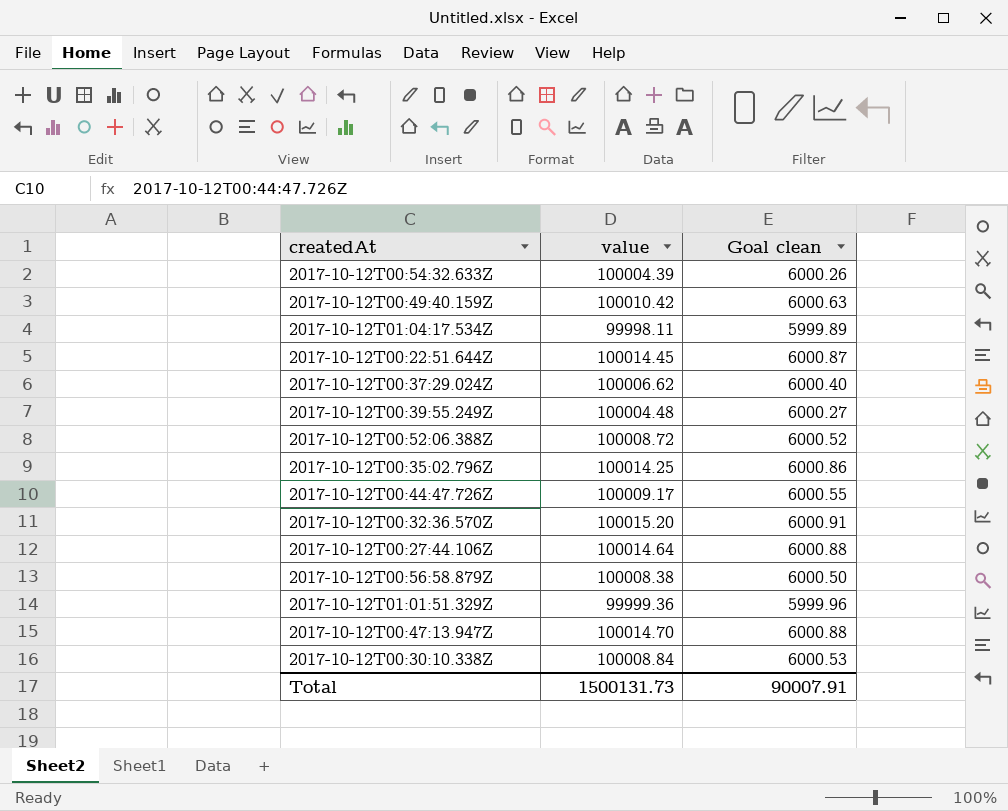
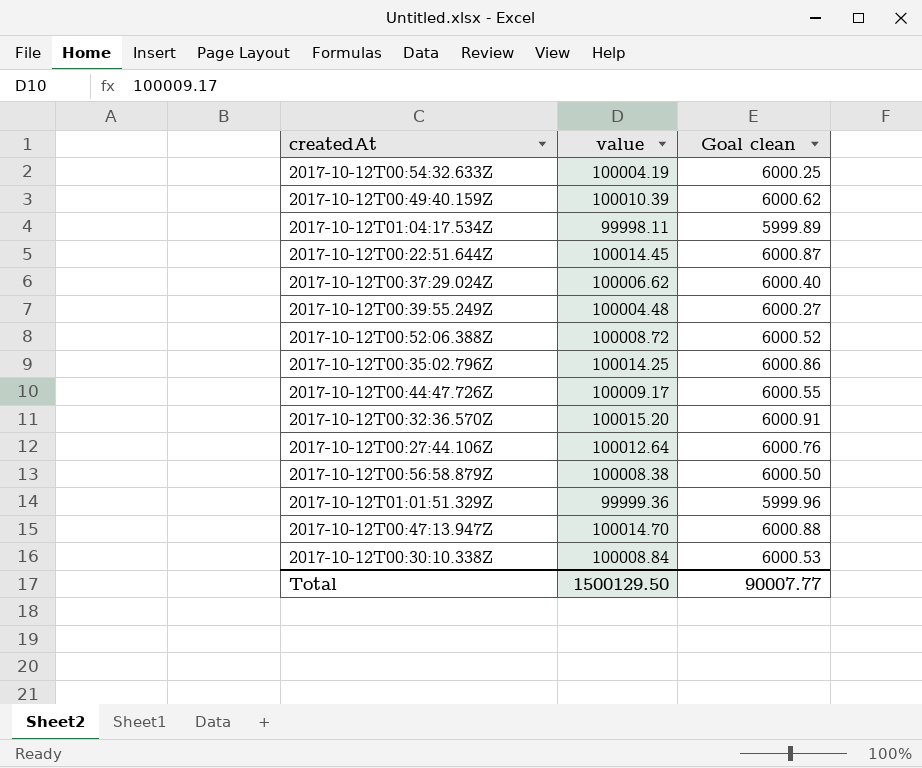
2017-10-12T00:54:32.633Z | value: 100004.39 -> 100004.19
2017-10-12T00:54:32.633Z | Goal clean: 6000.26 -> 6000.25
2017-10-12T00:49:40.159Z | value: 100010.42 -> 100010.39
2017-10-12T00:49:40.159Z | Goal clean: 6000.63 -> 6000.62
2017-10-12T00:27:44.106Z | value: 100014.64 -> 100012.64
2017-10-12T00:27:44.106Z | Goal clean: 6000.88 -> 6000.76
Total | value: 1500131.73 -> 1500129.50
Total | Goal clean: 90007.91 -> 90007.77

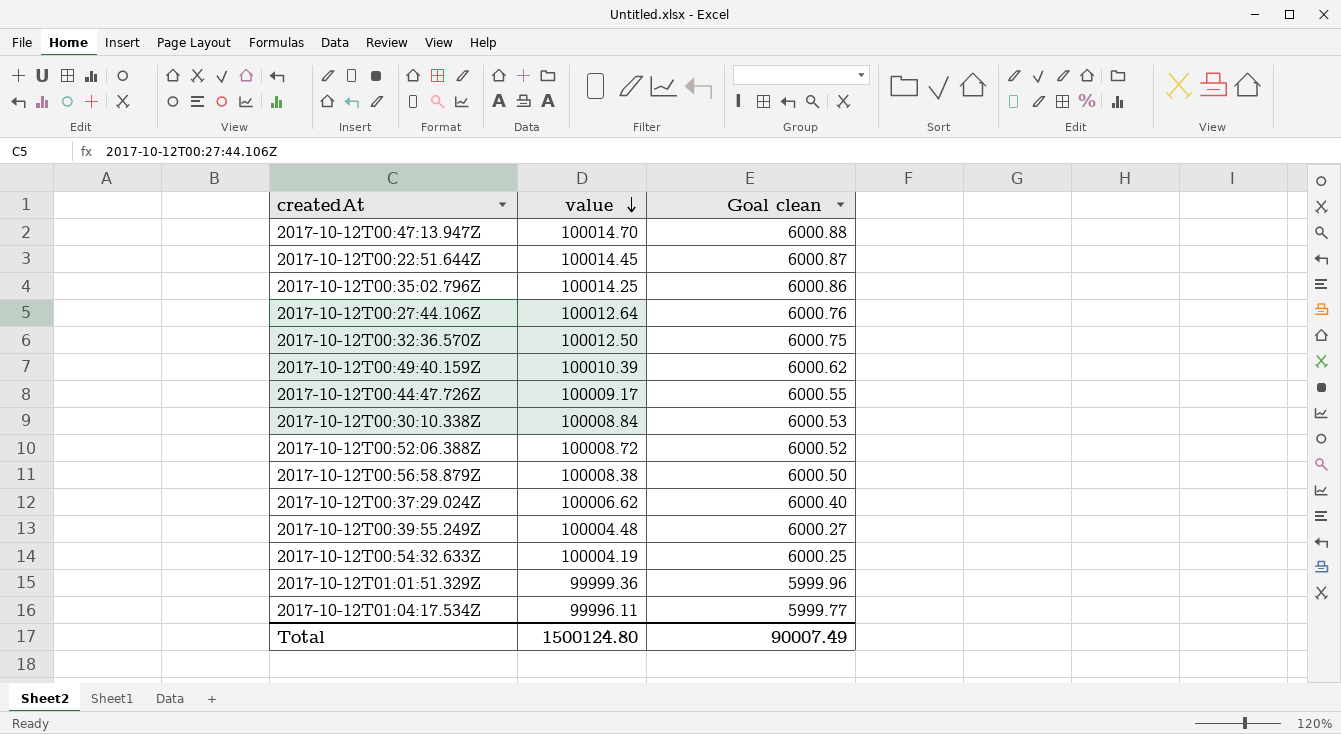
row order: none -> value descending
2017-10-12T00:32:36.570Z | value: 100015.20 -> 100012.50
2017-10-12T00:32:36.570Z | Goal clean: 6000.91 -> 6000.75
2017-10-12T01:04:17.534Z | value: 99998.11 -> 99996.11
2017-10-12T01:04:17.534Z | Goal clean: 5999.89 -> 5999.77
Total | value: 1500129.50 -> 1500124.80
Total | Goal clean: 90007.77 -> 90007.49

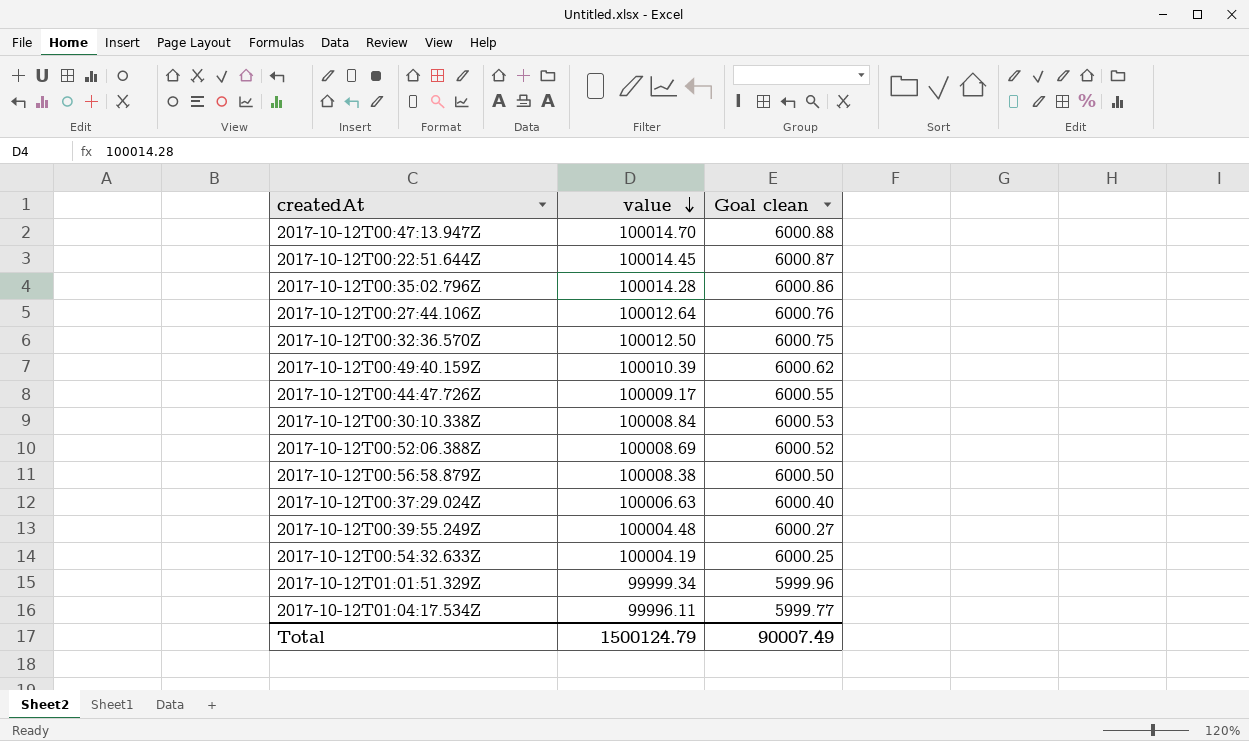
2017-10-12T00:35:02.796Z | value: 100014.25 -> 100014.28
2017-10-12T00:52:06.388Z | value: 100008.72 -> 100008.69
2017-10-12T00:37:29.024Z | value: 100006.62 -> 100006.63
2017-10-12T01:01:51.329Z | value: 99999.36 -> 99999.34
Total | value: 1500124.80 -> 1500124.79

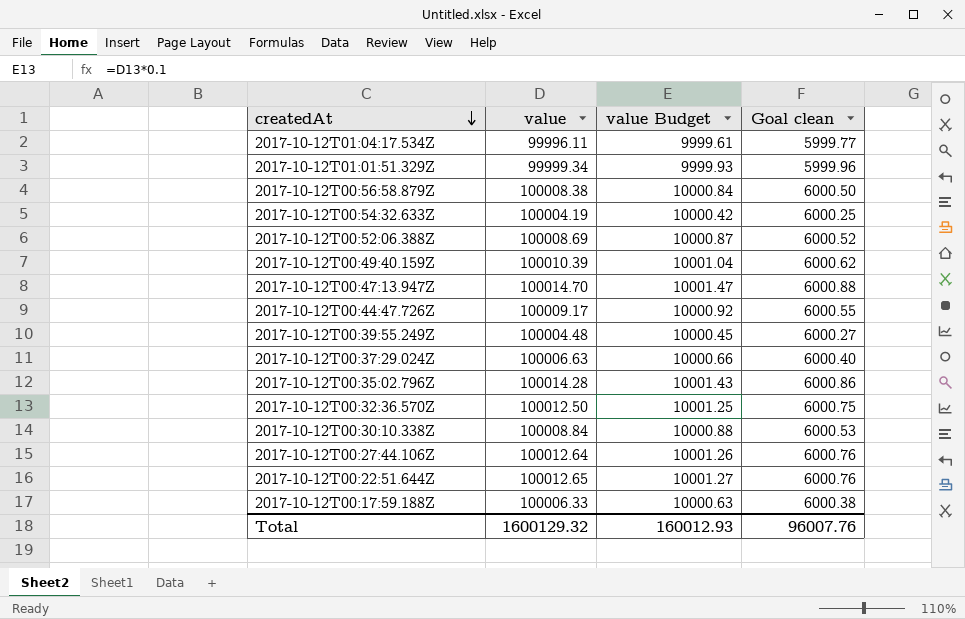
row order: value descending -> createdAt descending
column value Budget | formula: none -> [value] * 0.1
2017-10-12T00:22:51.644Z | value: 100014.45 -> 100012.65
2017-10-12T00:22:51.644Z | Goal clean: 6000.87 -> 6000.76
row 2017-10-12T00:17:59.188Z: none -> 100006.33 | 10000.63 | 6000.38
Total | value: 1500124.79 -> 1600129.32
Total | Goal clean: 90007.49 -> 96007.76

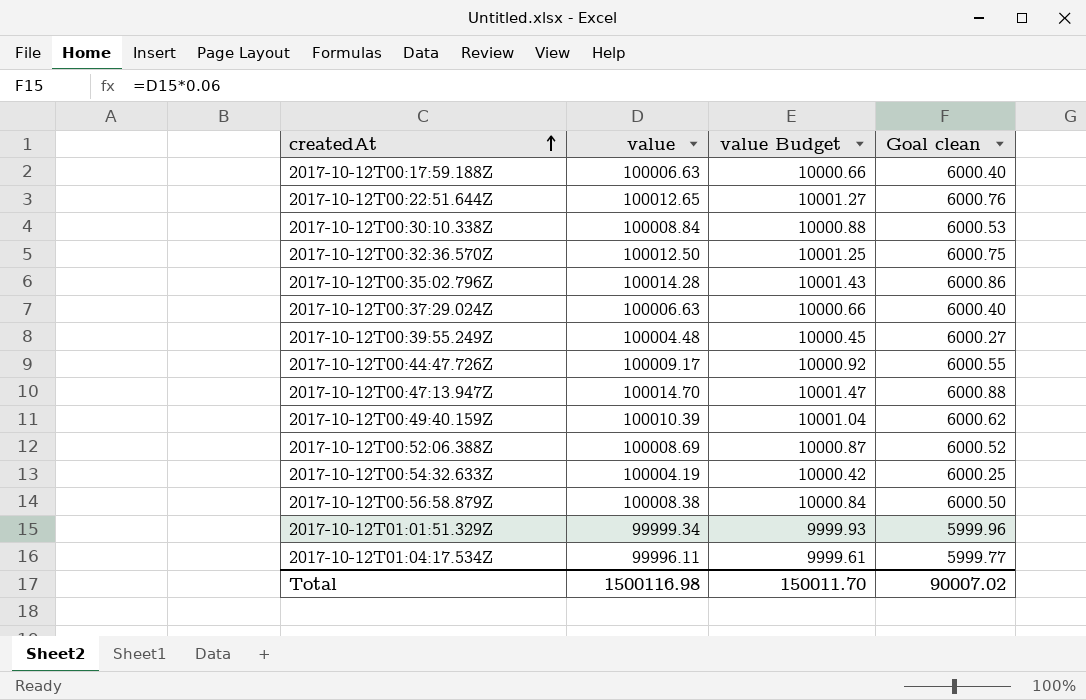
row order: createdAt descending -> createdAt ascending
row 2017-10-12T00:27:44.106Z: 100012.64 | 10001.26 | 6000.76 -> none
2017-10-12T00:17:59.188Z | value: 100006.33 -> 100006.63
2017-10-12T00:17:59.188Z | value Budget: 10000.63 -> 10000.66
2017-10-12T00:17:59.188Z | Goal clean: 6000.38 -> 6000.40
Total | value: 1600129.32 -> 1500116.98
Total | value Budget: 160012.93 -> 150011.70
Total | Goal clean: 96007.76 -> 90007.02

